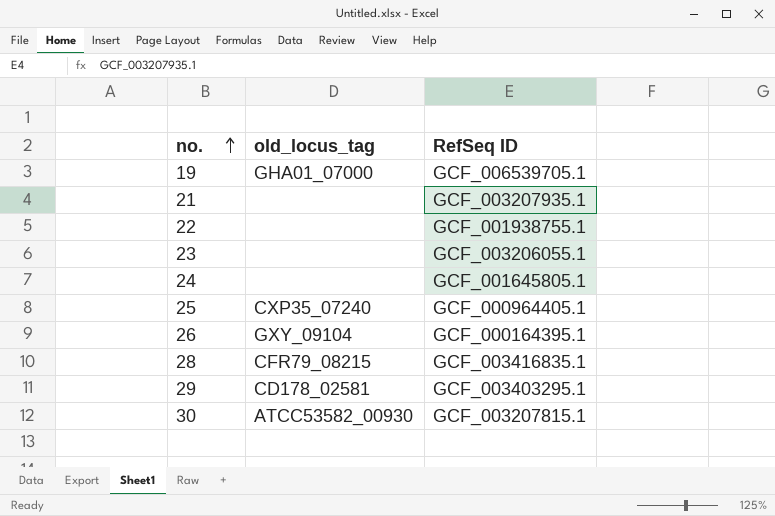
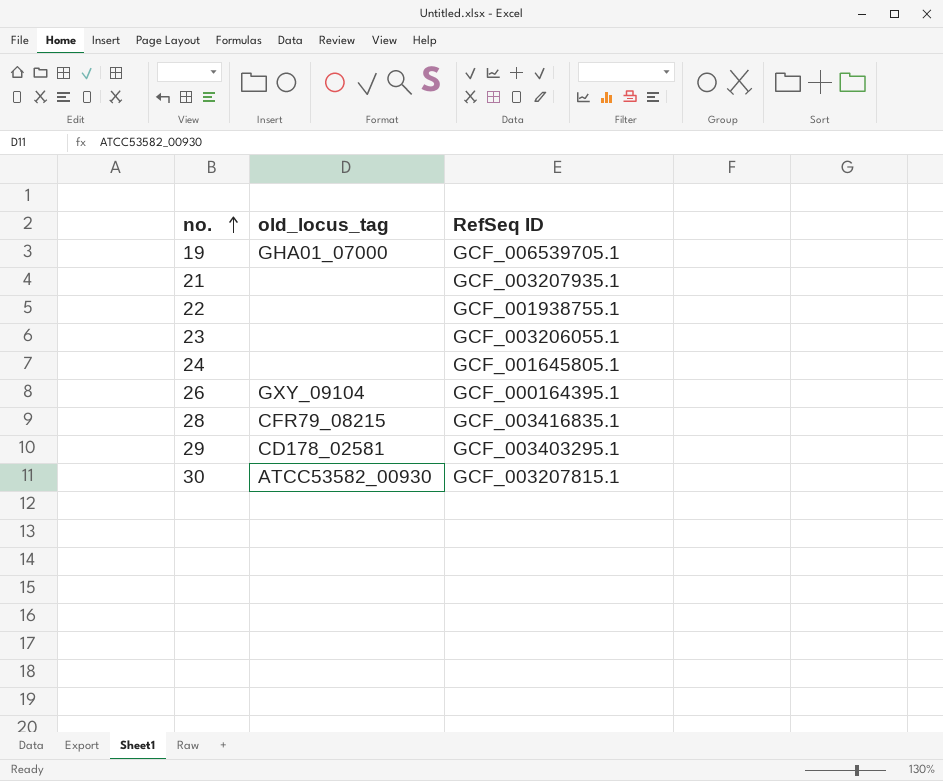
row 25: CXP35_07240 | GCF_000964405.1 -> none

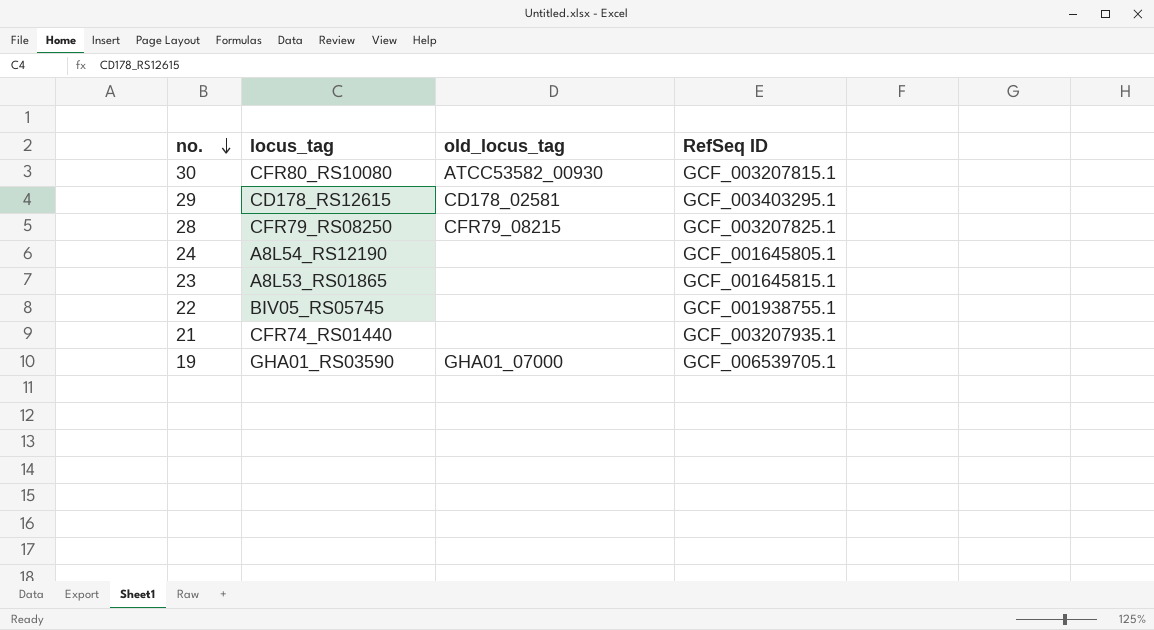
row order: no. ascending -> no. descending
column locus_tag | position: none -> 2
row 26: GXY_09104 | GCF_000164395.1 -> none
28 | RefSeq ID: GCF_003416835.1 -> GCF_003207825.1
23 | RefSeq ID: GCF_003206055.1 -> GCF_001645815.1

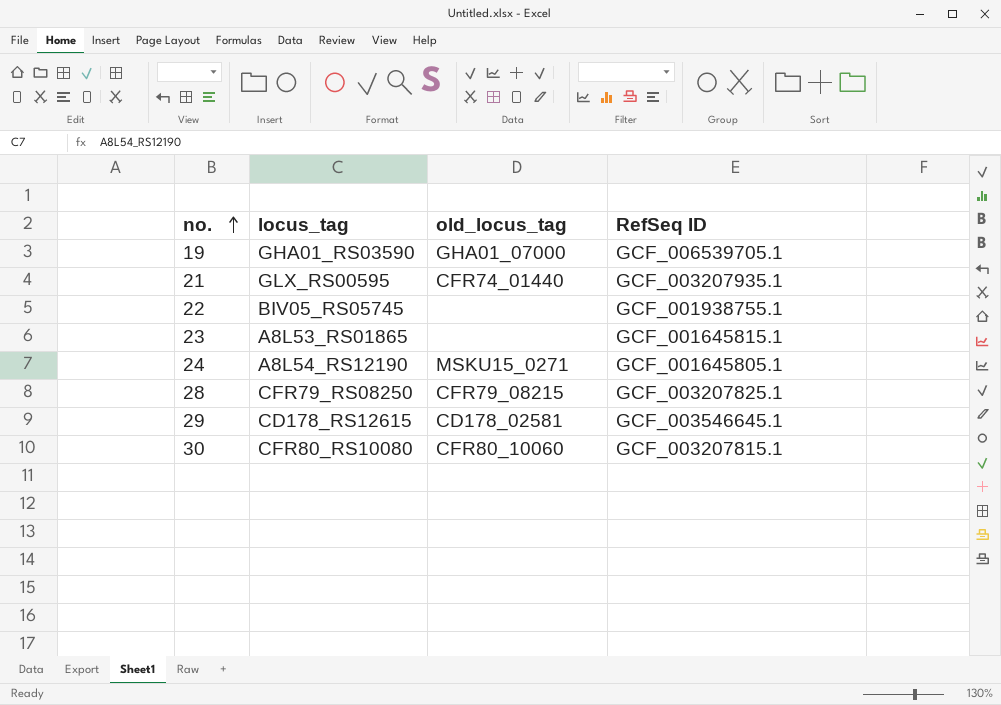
row order: no. descending -> no. ascending
21 | locus_tag: CFR74_RS01440 -> GLX_RS00595
21 | old_locus_tag: none -> CFR74_01440
24 | old_locus_tag: none -> MSKU15_0271
29 | RefSeq ID: GCF_003403295.1 -> GCF_003546645.1
30 | old_locus_tag: ATCC53582_00930 -> CFR80_10060

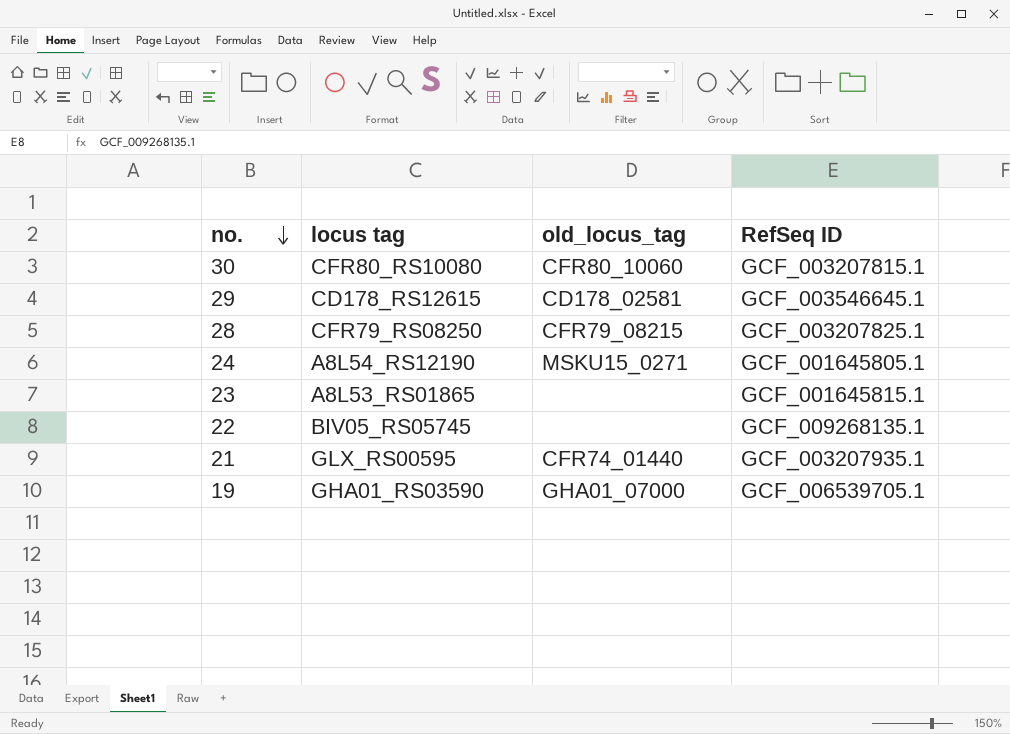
row order: no. ascending -> no. descending
column name: locus_tag -> locus tag
22 | RefSeq ID: GCF_001938755.1 -> GCF_009268135.1

